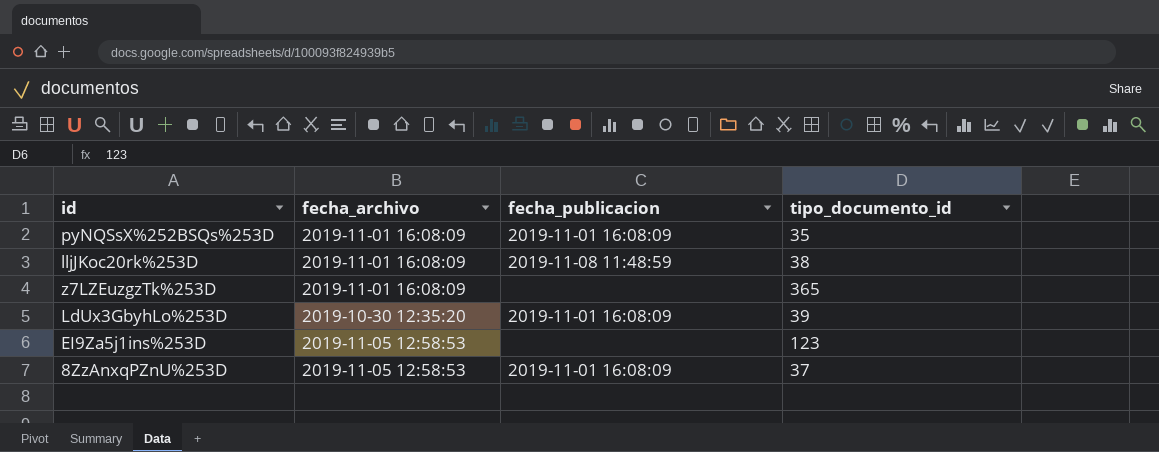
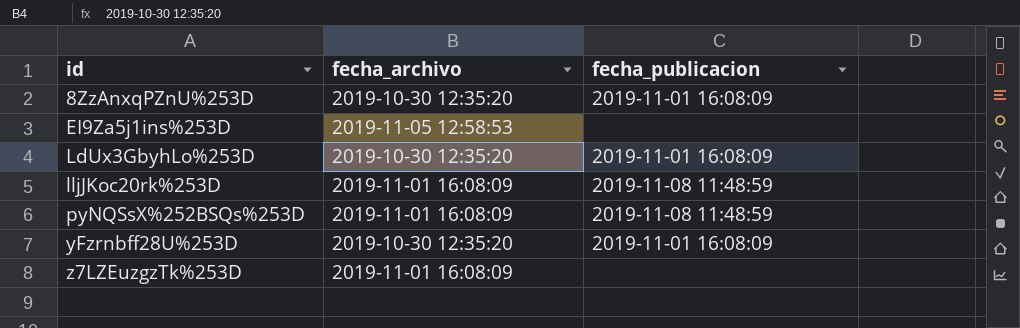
row order: none -> id ascending
column tipo_documento_id | position: 4 -> none
8ZzAnxqPZnU%253D | fecha_archivo: 2019-11-05 12:58:53 -> 2019-10-30 12:35:20
pyNQSsX%252BSQs%253D | fecha_publicacion: 2019-11-01 16:08:09 -> 2019-11-08 11:48:59
row yFzrnbff28U%253D: none -> 2019-10-30 12:35:20 | 2019-11-01 16:08:09

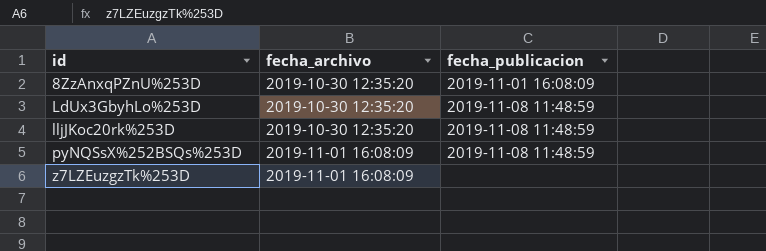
row EI9Za5j1ins%253D: 2019-11-05 12:58:53 | none -> none
row yFzrnbff28U%253D: 2019-10-30 12:35:20 | 2019-11-01 16:08:09 -> none
LdUx3GbyhLo%253D | fecha_publicacion: 2019-11-01 16:08:09 -> 2019-11-08 11:48:59
lljJKoc20rk%253D | fecha_archivo: 2019-11-01 16:08:09 -> 2019-10-30 12:35:20

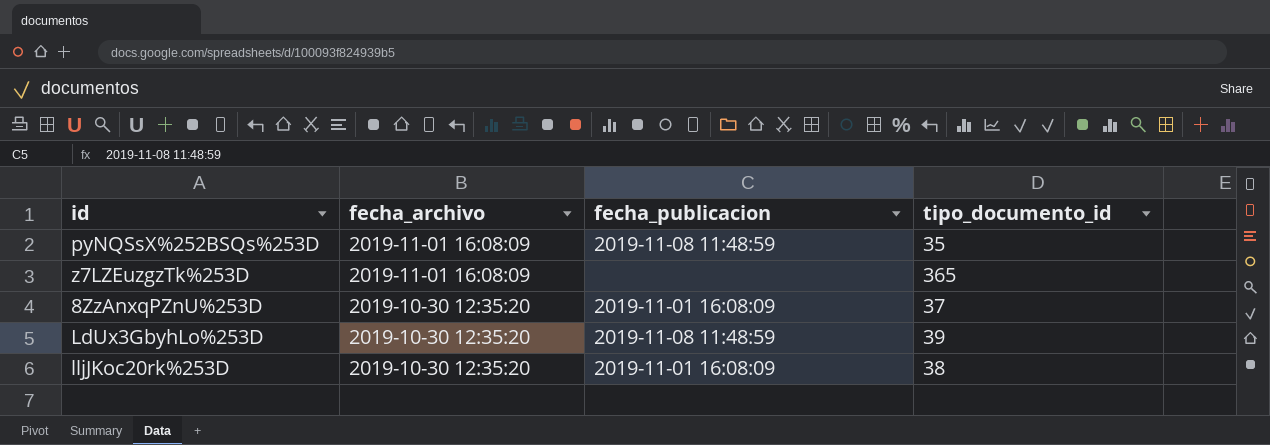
row order: id ascending -> fecha_archivo descending
column tipo_documento_id | position: none -> 4
lljJKoc20rk%253D | fecha_publicacion: 2019-11-08 11:48:59 -> 2019-11-01 16:08:09

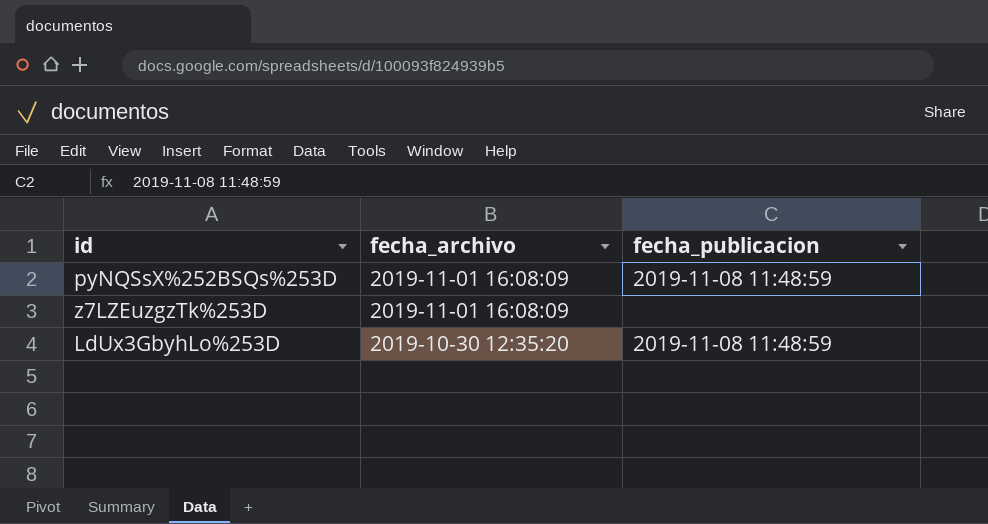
column tipo_documento_id | position: 4 -> none
row 8ZzAnxqPZnU%253D: 2019-10-30 12:35:20 | 2019-11-01 16:08:09 | 37 -> none
row lljJKoc20rk%253D: 2019-10-30 12:35:20 | 2019-11-01 16:08:09 | 38 -> none

